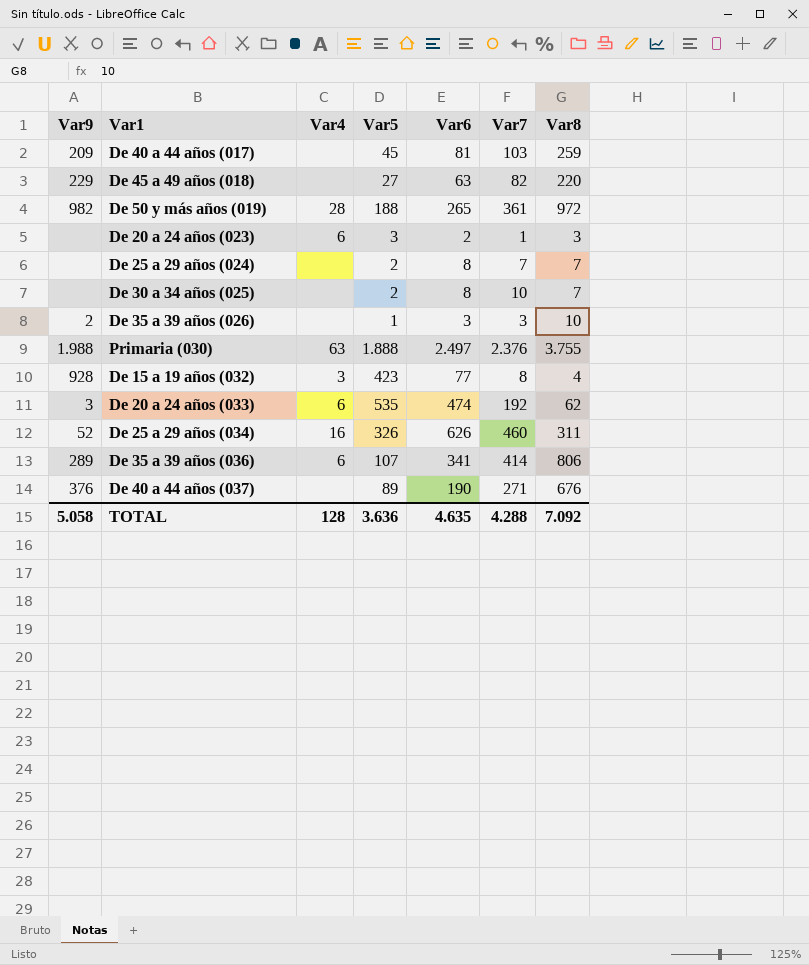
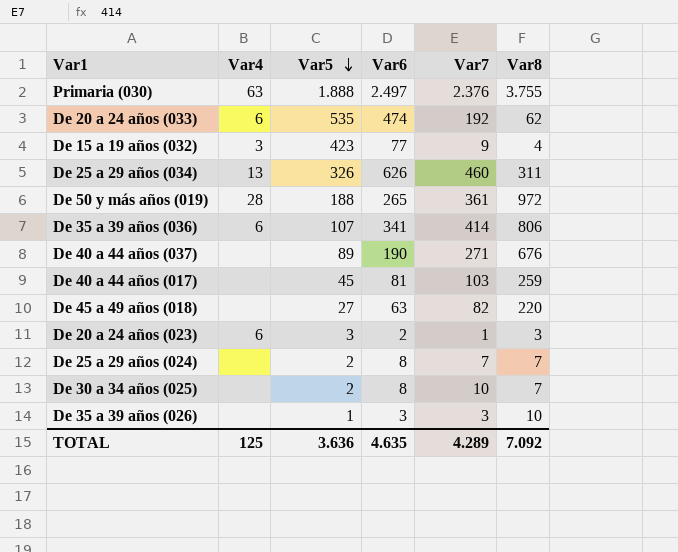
row order: none -> Var5 descending
column Var9 | position: 1 -> none
De 15 a 19 años (032) | Var7: 8 -> 9
De 25 a 29 años (034) | Var4: 16 -> 13
TOTAL | Var4: 128 -> 125
TOTAL | Var7: 4.288 -> 4.289

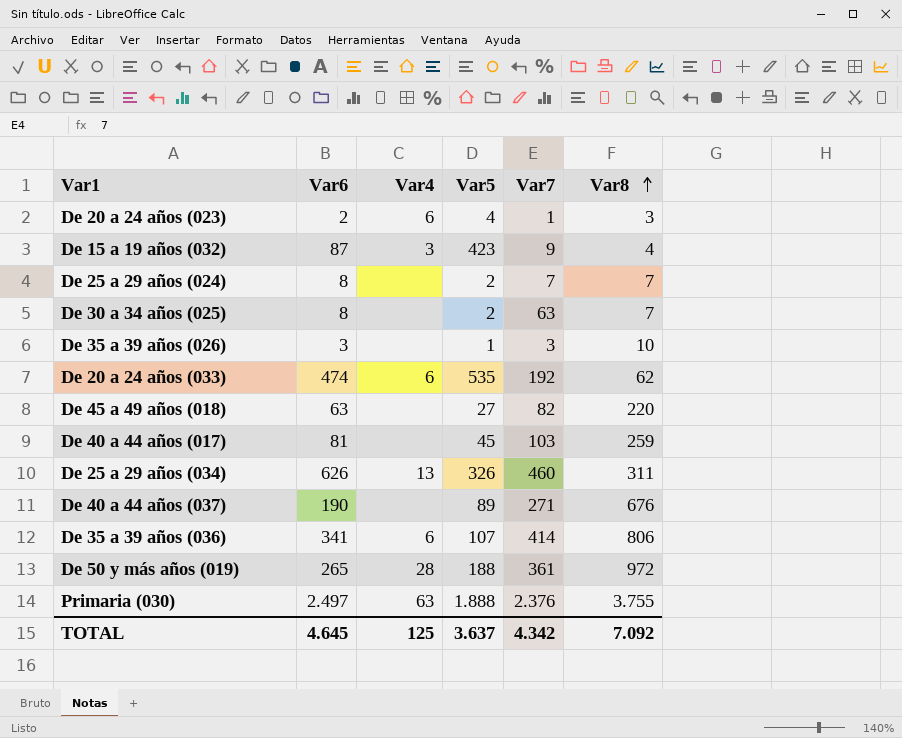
row order: Var5 descending -> Var8 ascending
column Var6 | position: 4 -> 2
De 20 a 24 años (023) | Var5: 3 -> 4
De 15 a 19 años (032) | Var6: 77 -> 87
De 30 a 34 años (025) | Var7: 10 -> 63
TOTAL | Var6: 4.635 -> 4.645
TOTAL | Var5: 3.636 -> 3.637
TOTAL | Var7: 4.289 -> 4.342

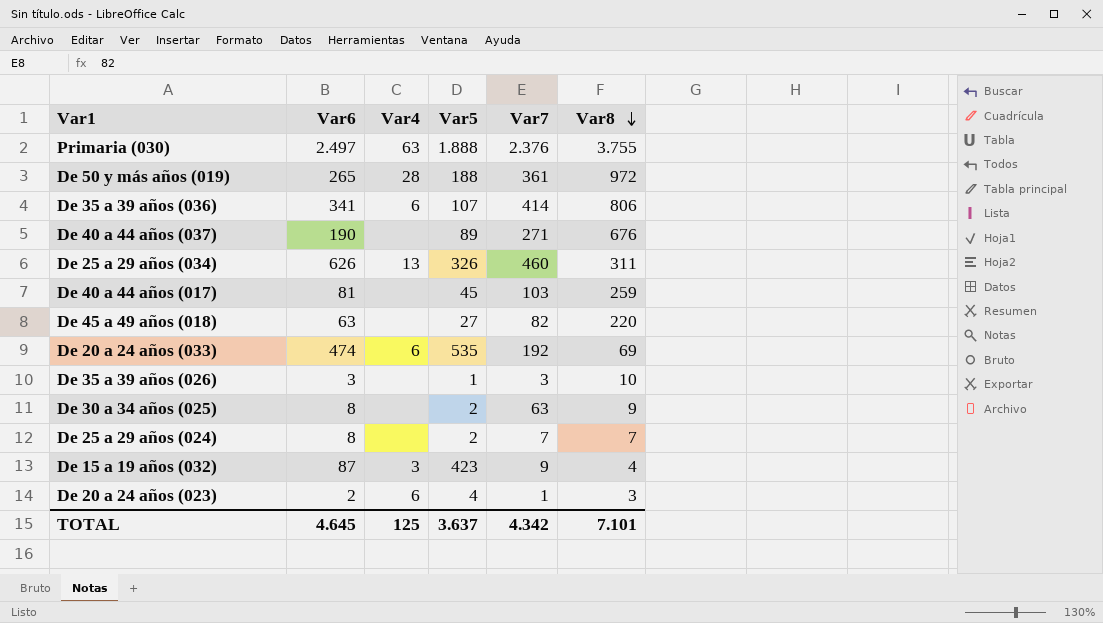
row order: Var8 ascending -> Var8 descending
De 20 a 24 años (033) | Var8: 62 -> 69
De 30 a 34 años (025) | Var8: 7 -> 9
TOTAL | Var8: 7.092 -> 7.101

